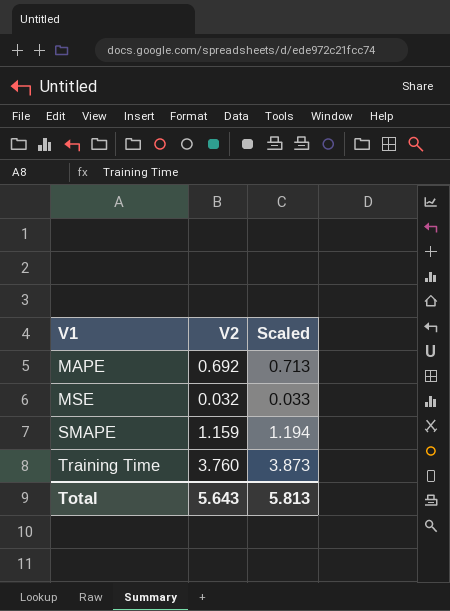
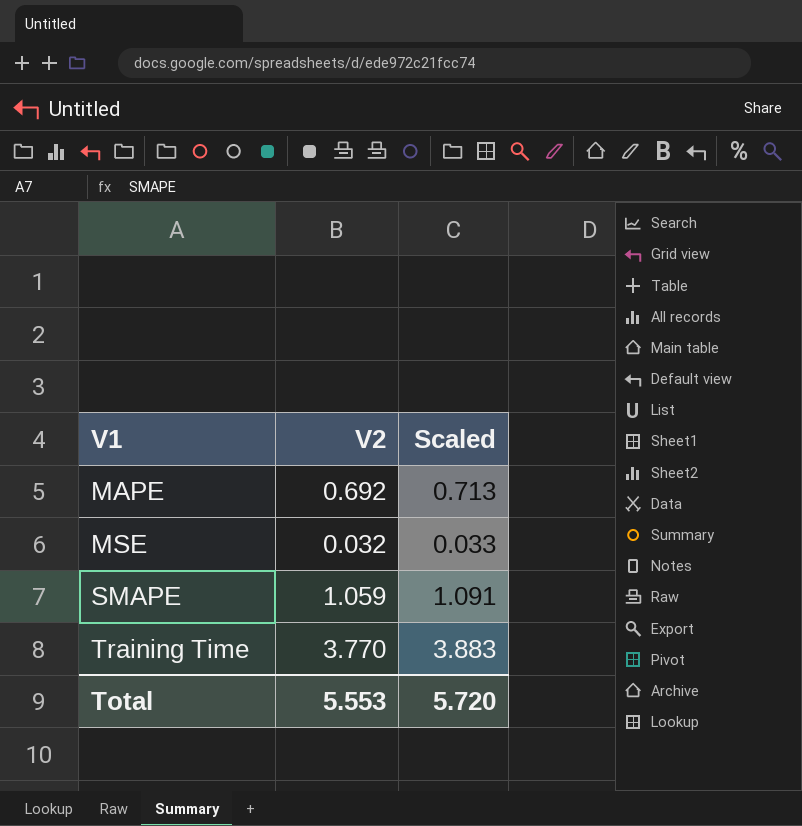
SMAPE | V2: 1.159 -> 1.059
SMAPE | Scaled: 1.194 -> 1.091
Training Time | V2: 3.760 -> 3.770
Training Time | Scaled: 3.873 -> 3.883
Total | V2: 5.643 -> 5.553
Total | Scaled: 5.813 -> 5.720

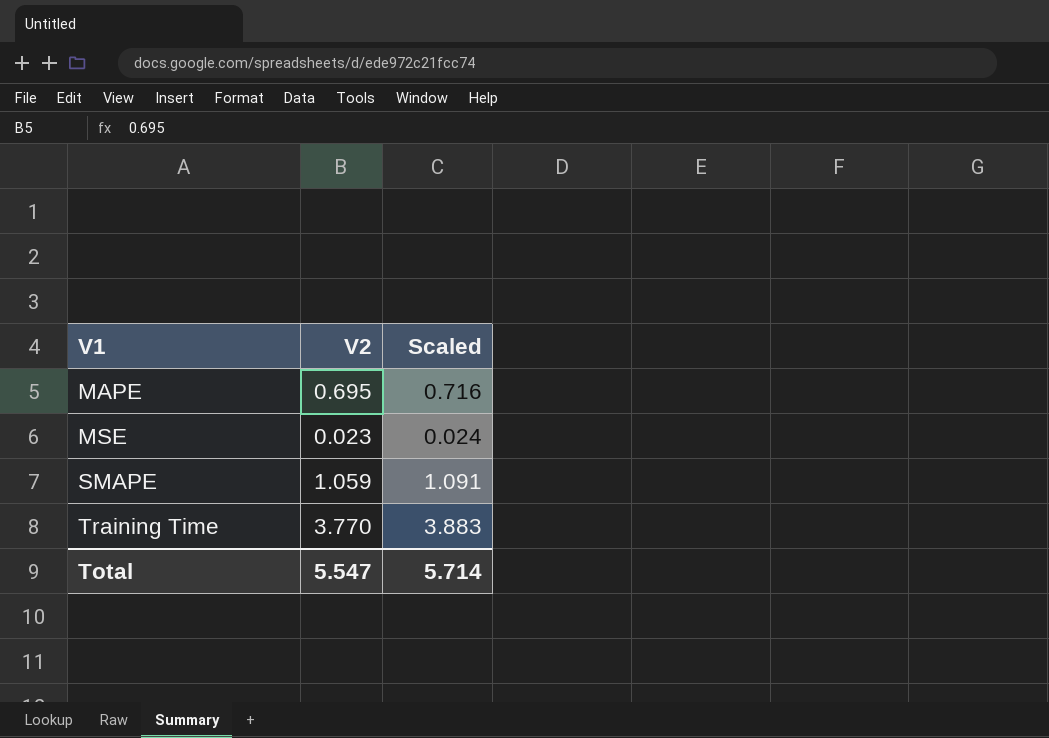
MAPE | V2: 0.692 -> 0.695
MAPE | Scaled: 0.713 -> 0.716
MSE | V2: 0.032 -> 0.023
MSE | Scaled: 0.033 -> 0.024
Total | V2: 5.553 -> 5.547
Total | Scaled: 5.720 -> 5.714

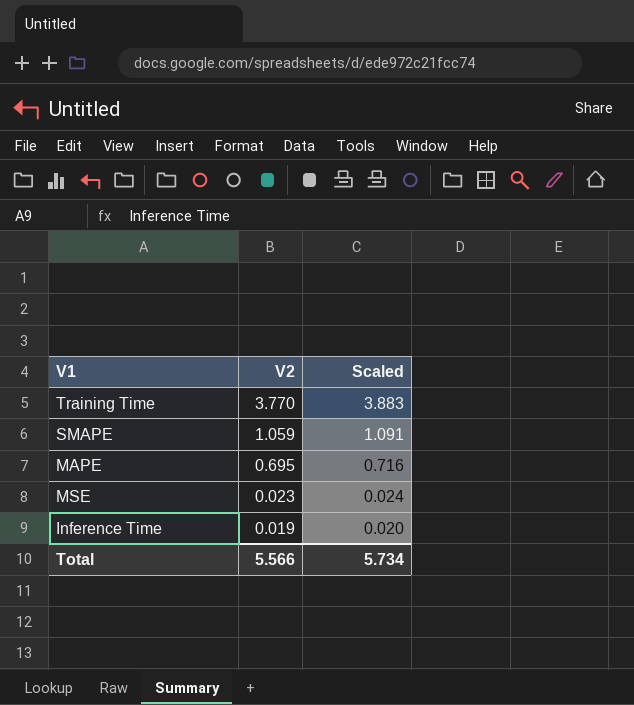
row order: V1 ascending -> V2 descending
row Inference Time: none -> 0.019 | 0.020
Total | V2: 5.547 -> 5.566
Total | Scaled: 5.714 -> 5.734

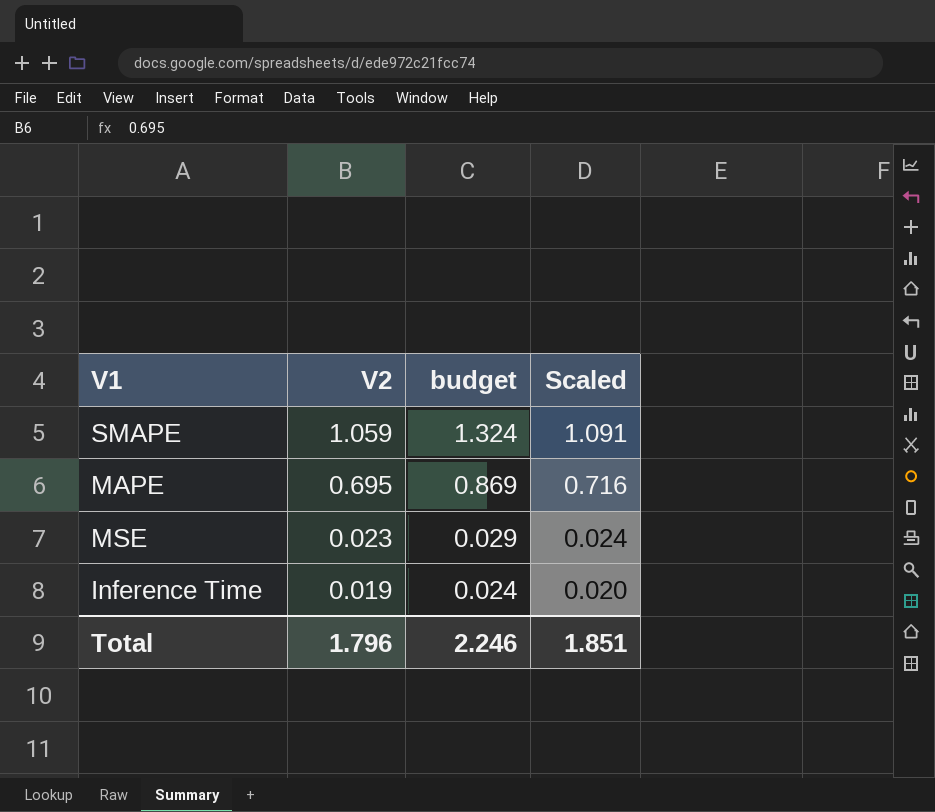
column budget | formula: none -> [V2] * 1.25
row Training Time: 3.770 | 3.883 -> none
Total | V2: 5.566 -> 1.796
Total | Scaled: 5.734 -> 1.851

